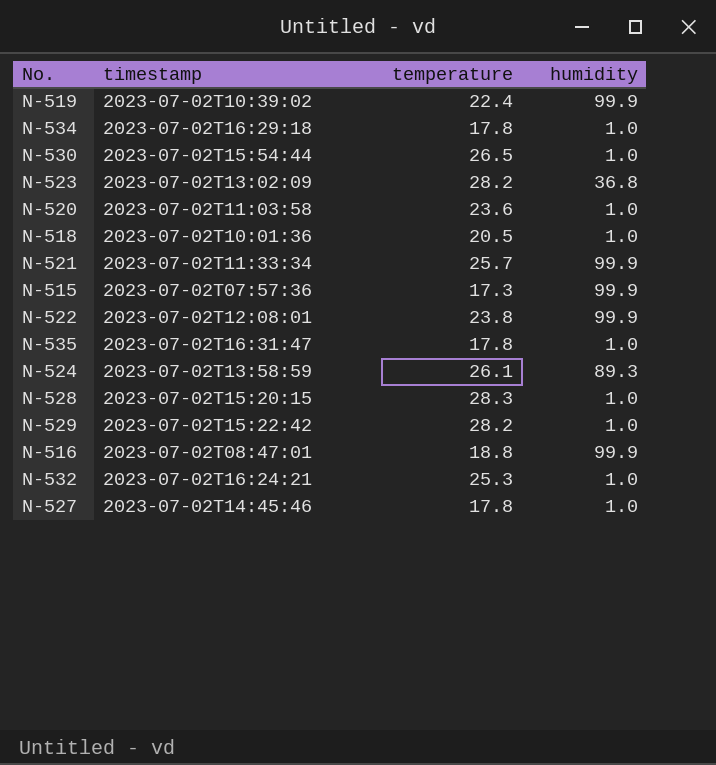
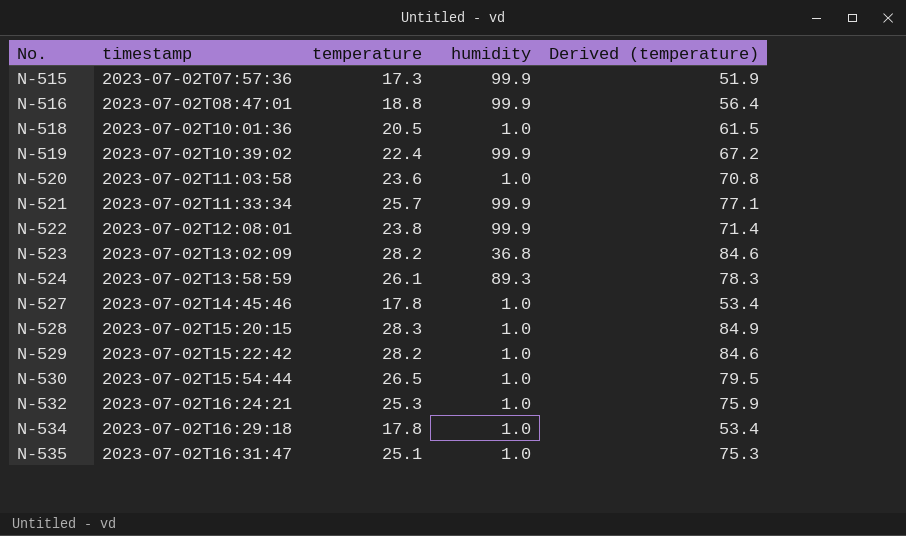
row order: none -> No. ascending
column Derived (temperature) | formula: none -> [temperature] * 3
N-535 | temperature: 17.8 -> 25.1

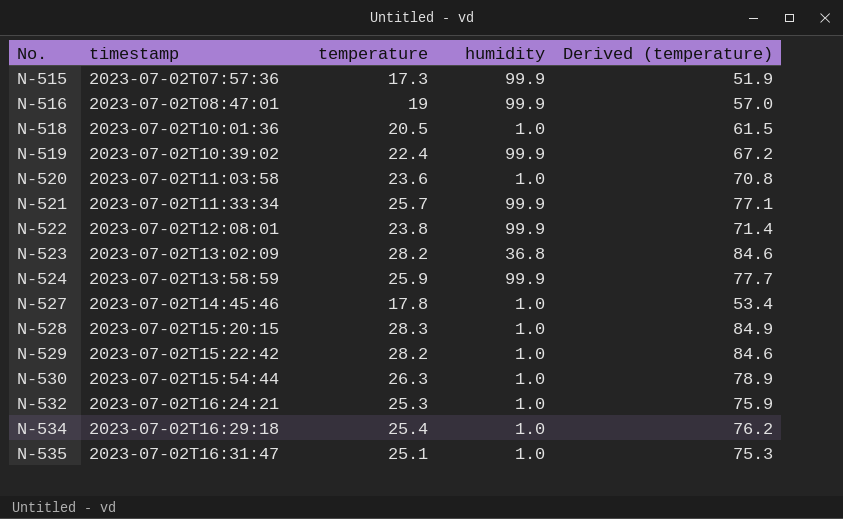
N-516 | temperature: 18.8 -> 19
N-516 | Derived (temperature): 56.4 -> 57.0
N-524 | temperature: 26.1 -> 25.9
N-524 | humidity: 89.3 -> 99.9
N-524 | Derived (temperature): 78.3 -> 77.7
N-530 | temperature: 26.5 -> 26.3
N-530 | Derived (temperature): 79.5 -> 78.9
N-534 | temperature: 17.8 -> 25.4
N-534 | Derived (temperature): 53.4 -> 76.2

